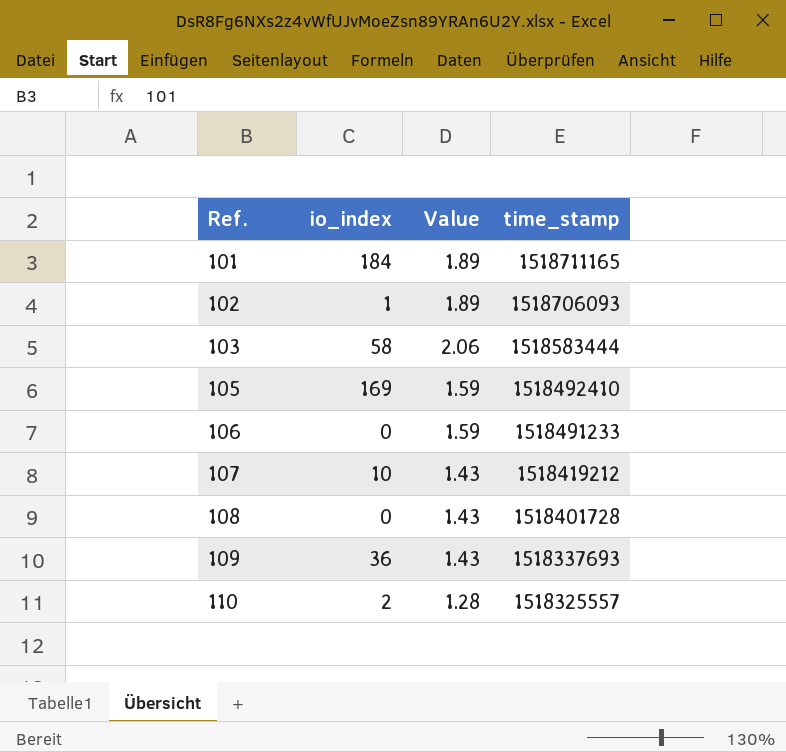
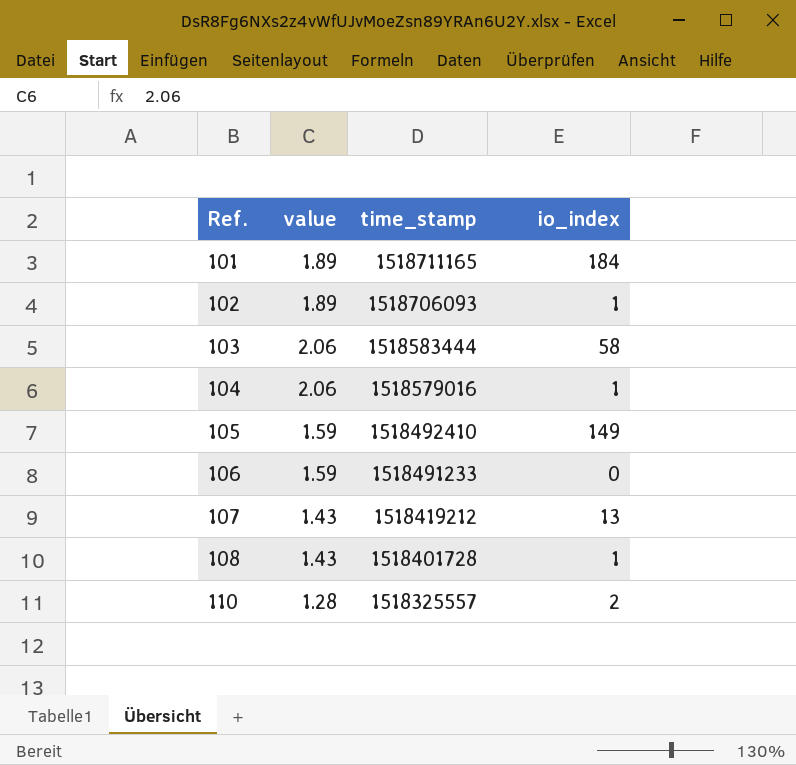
column name: Value -> value
column io_index | position: 2 -> 4
row 109: 36 | 1.43 | 1518337693 -> none
row 104: none -> 2.06 | 1518579016 | 1
105 | io_index: 169 -> 149
107 | io_index: 10 -> 13
108 | io_index: 0 -> 1

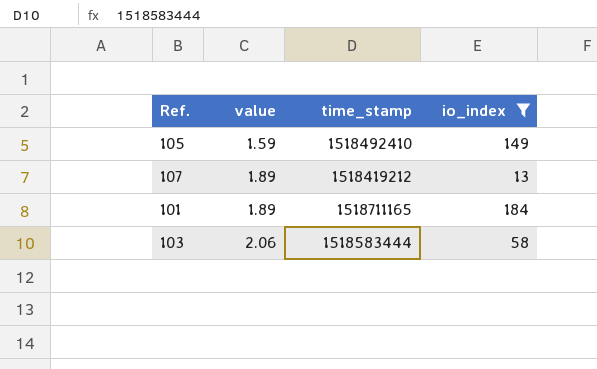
filter: none -> io_index >= 13
row order: Ref. ascending -> value ascending
107 | value: 1.43 -> 1.89

